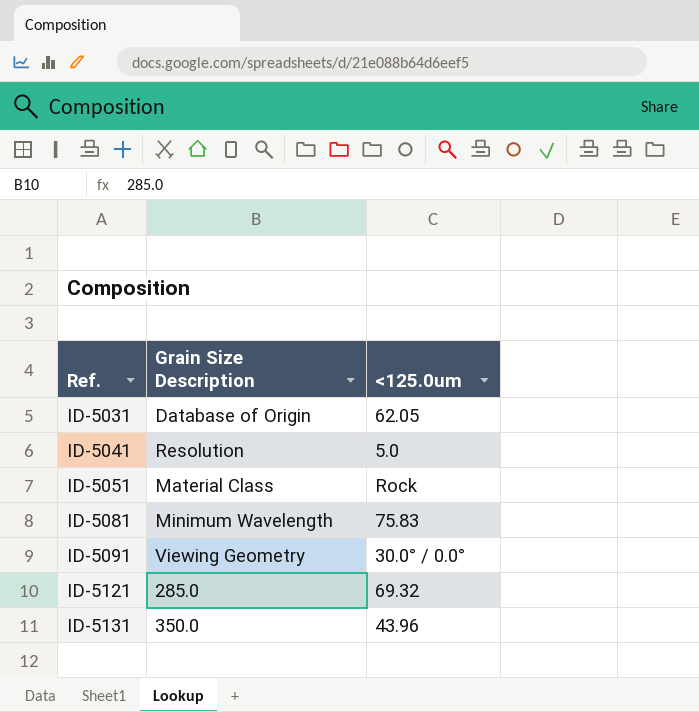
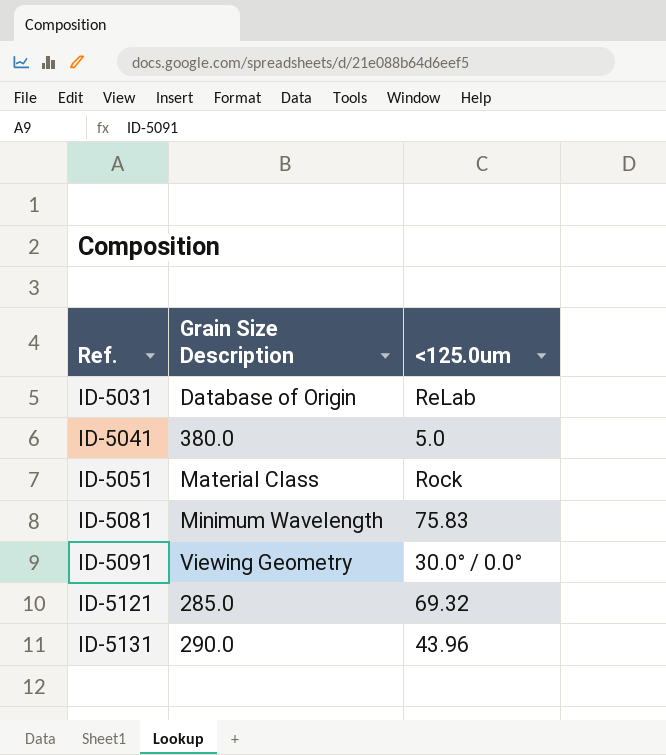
ID-5031 | <125.0um: 62.05 -> ReLab
ID-5041 | Grain Size Description: Resolution -> 380.0
ID-5131 | Grain Size Description: 350.0 -> 290.0

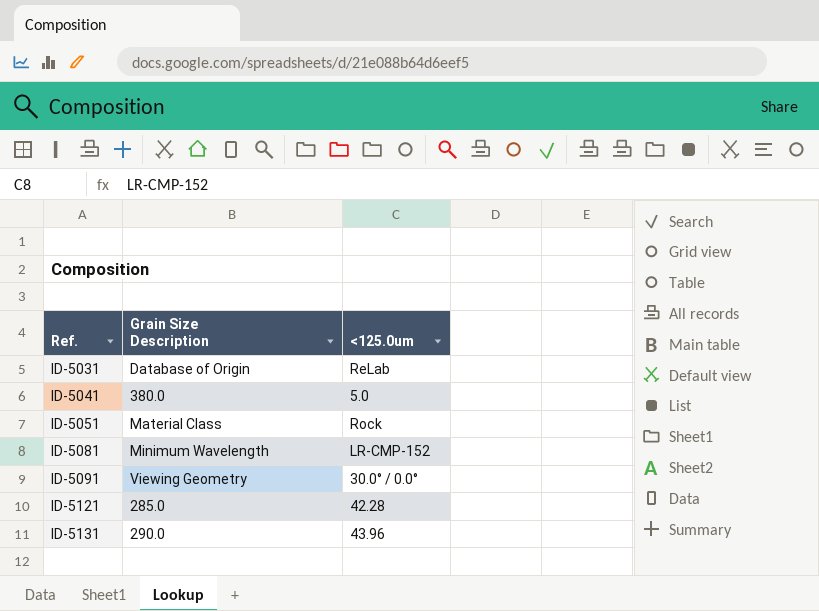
ID-5081 | <125.0um: 75.83 -> LR-CMP-152
ID-5121 | <125.0um: 69.32 -> 42.28

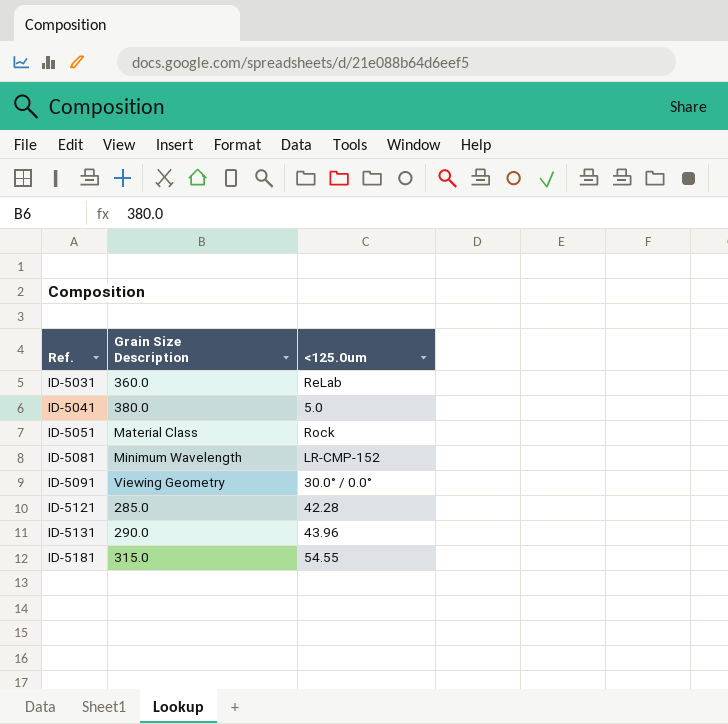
ID-5031 | Grain Size Description: Database of Origin -> 360.0
row ID-5181: none -> 315.0 | 54.55

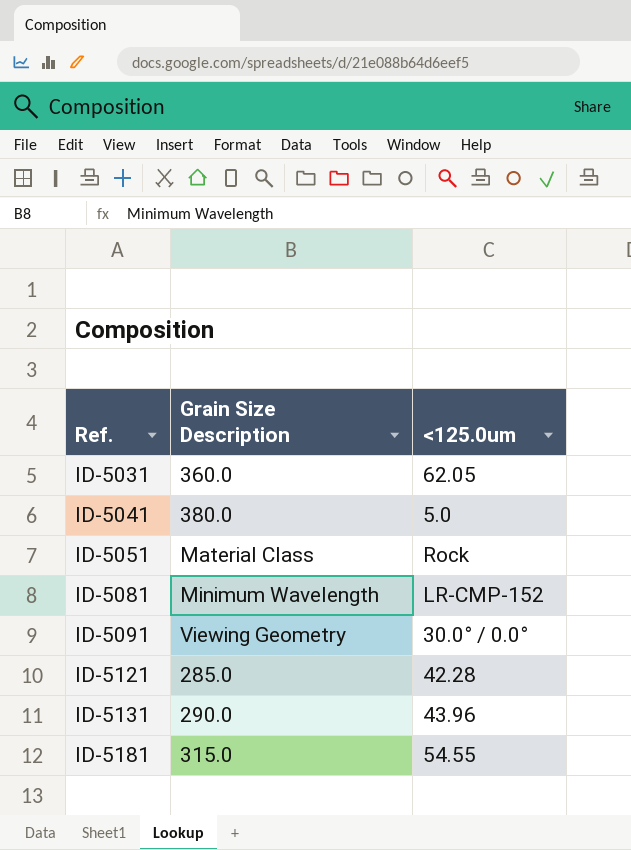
ID-5031 | <125.0um: ReLab -> 62.05

